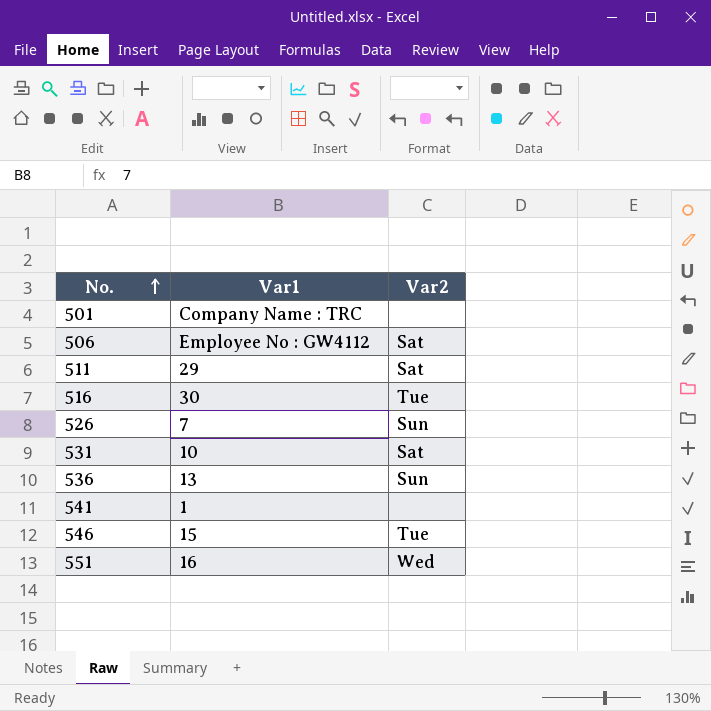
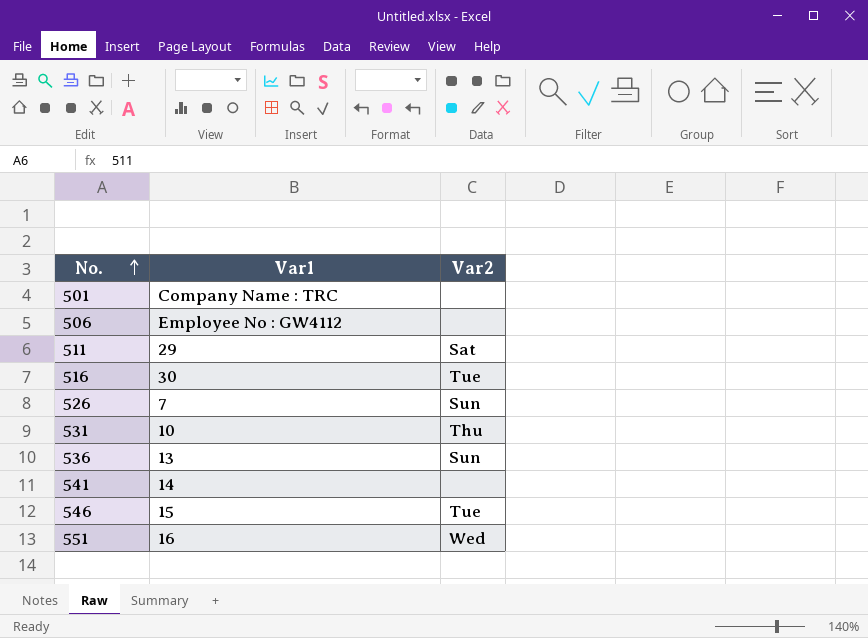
506 | Var2: Sat -> none
531 | Var2: Sat -> Thu
541 | Var1: 1 -> 14

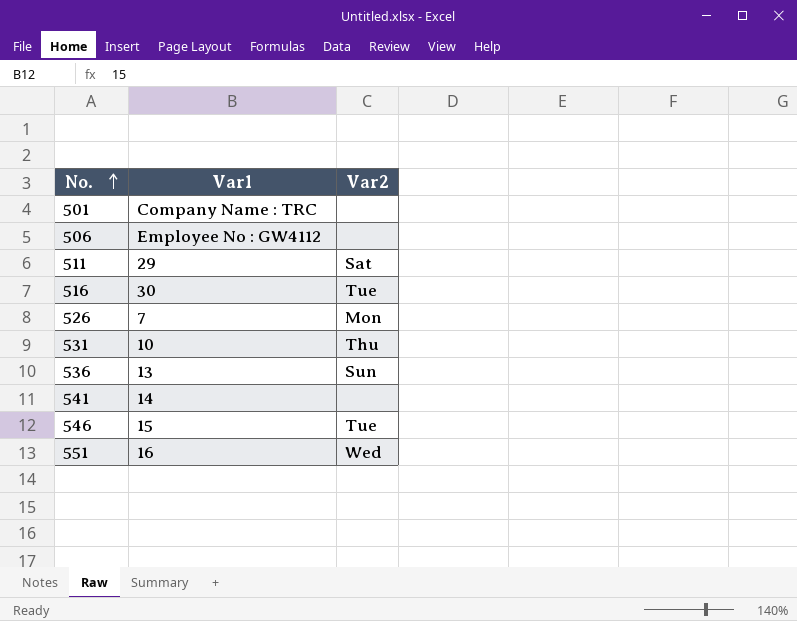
526 | Var2: Sun -> Mon

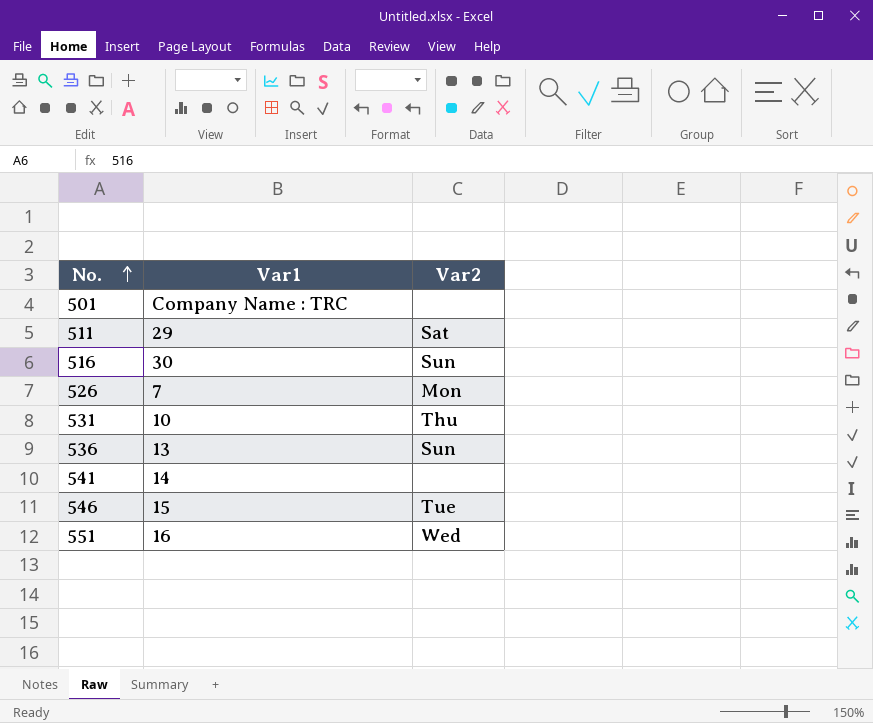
row 506: Employee No : GW4112 | none -> none
516 | Var2: Tue -> Sun

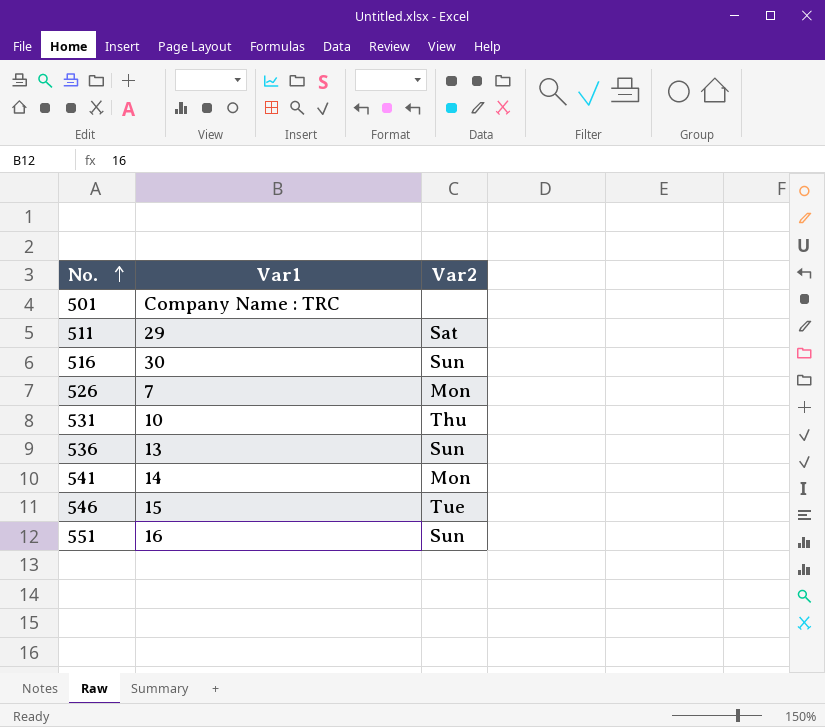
541 | Var2: none -> Mon
551 | Var2: Wed -> Sun

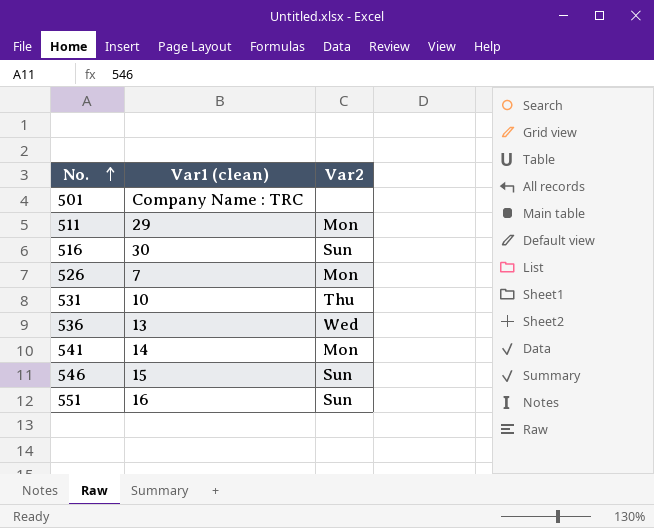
column name: Var1 -> Var1 (clean)
511 | Var2: Sat -> Mon
536 | Var2: Sun -> Wed
546 | Var2: Tue -> Sun

